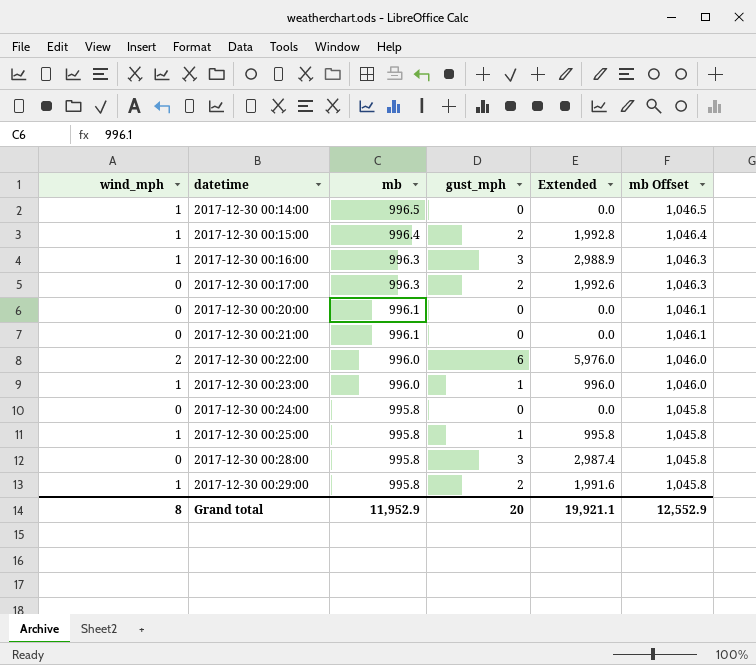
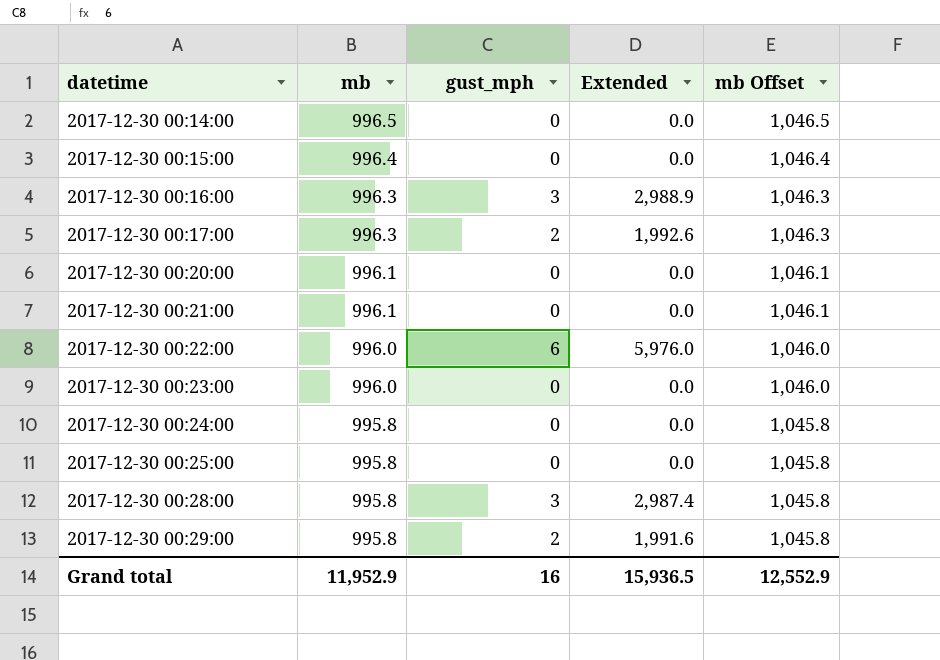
column wind_mph | position: 1 -> none
2017-12-30 00:15:00 | gust_mph: 2 -> 0
2017-12-30 00:15:00 | Extended: 1,992.8 -> 0.0
2017-12-30 00:23:00 | gust_mph: 1 -> 0
2017-12-30 00:23:00 | Extended: 996.0 -> 0.0
2017-12-30 00:25:00 | gust_mph: 1 -> 0
2017-12-30 00:25:00 | Extended: 995.8 -> 0.0
Grand total | gust_mph: 20 -> 16
Grand total | Extended: 19,921.1 -> 15,936.5

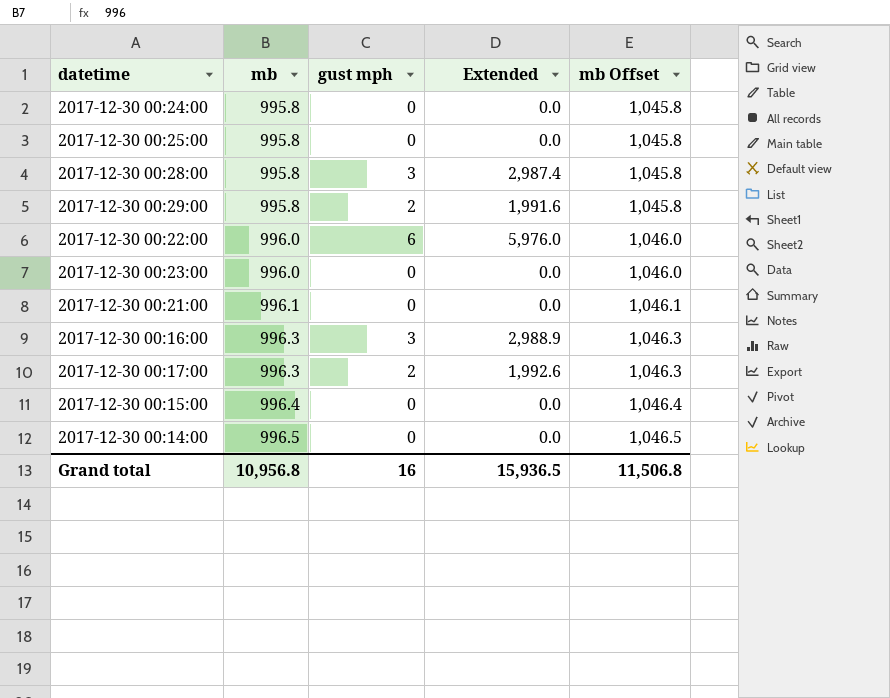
row order: datetime ascending -> mb ascending
column name: gust_mph -> gust mph
row 2017-12-30 00:20:00: 996.1 | 0 | 0.0 | 1,046.1 -> none
Grand total | mb: 11,952.9 -> 10,956.8
Grand total | mb Offset: 12,552.9 -> 11,506.8

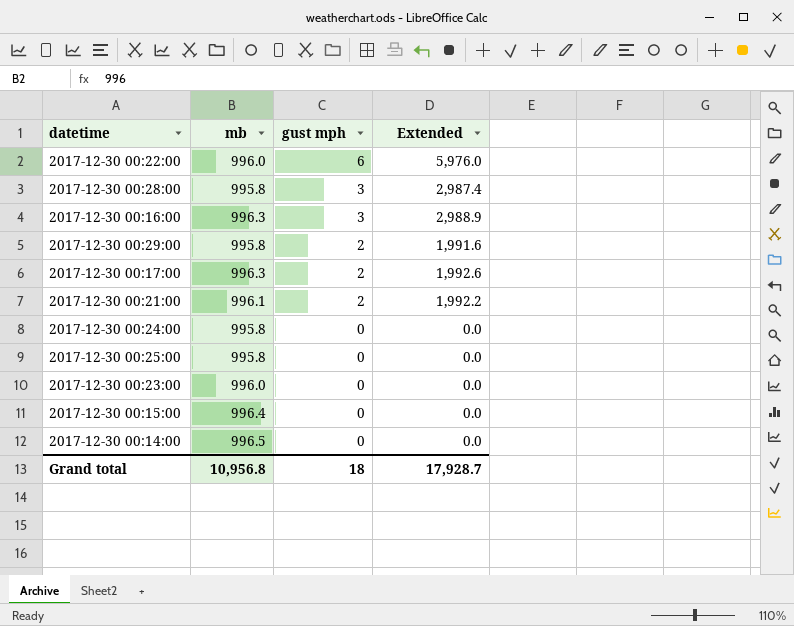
row order: mb ascending -> gust mph descending
column mb Offset | formula: [mb] + 50 -> none
2017-12-30 00:21:00 | gust mph: 0 -> 2
2017-12-30 00:21:00 | Extended: 0.0 -> 1,992.2
Grand total | gust mph: 16 -> 18
Grand total | Extended: 15,936.5 -> 17,928.7

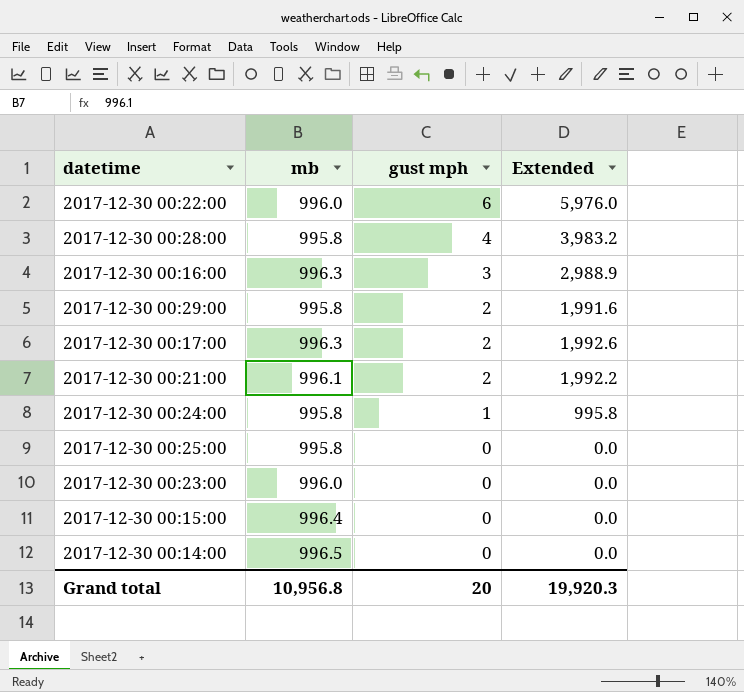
2017-12-30 00:28:00 | gust mph: 3 -> 4
2017-12-30 00:28:00 | Extended: 2,987.4 -> 3,983.2
2017-12-30 00:24:00 | gust mph: 0 -> 1
2017-12-30 00:24:00 | Extended: 0.0 -> 995.8
Grand total | gust mph: 18 -> 20
Grand total | Extended: 17,928.7 -> 19,920.3

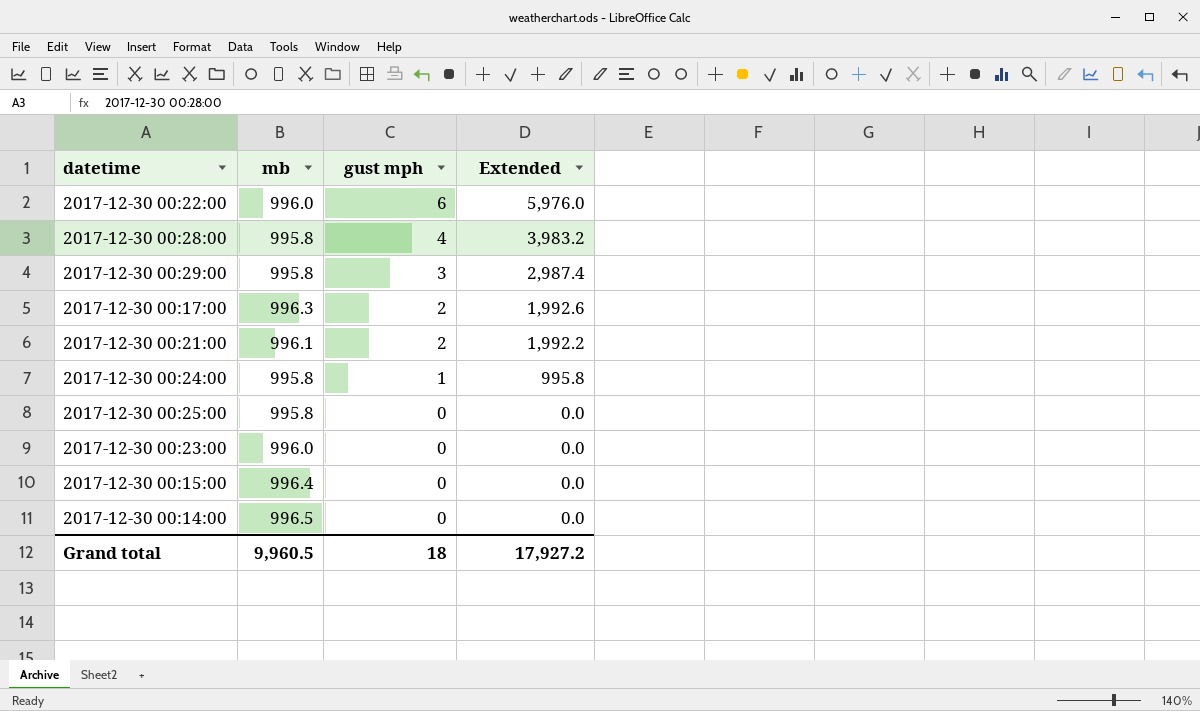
row 2017-12-30 00:16:00: 996.3 | 3 | 2,988.9 -> none
2017-12-30 00:29:00 | gust mph: 2 -> 3
2017-12-30 00:29:00 | Extended: 1,991.6 -> 2,987.4
Grand total | mb: 10,956.8 -> 9,960.5
Grand total | gust mph: 20 -> 18
Grand total | Extended: 19,920.3 -> 17,927.2

